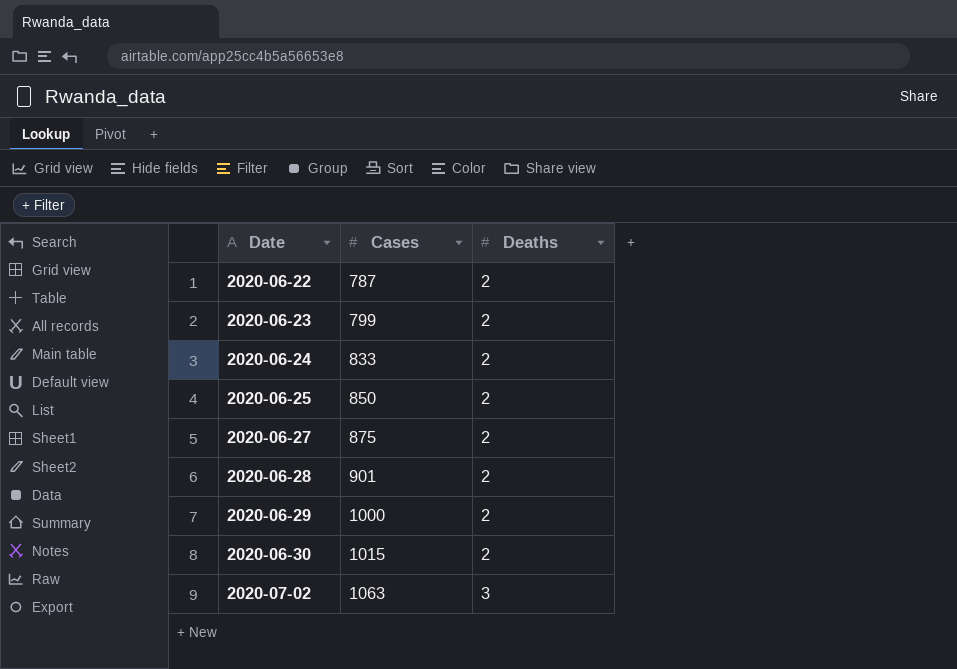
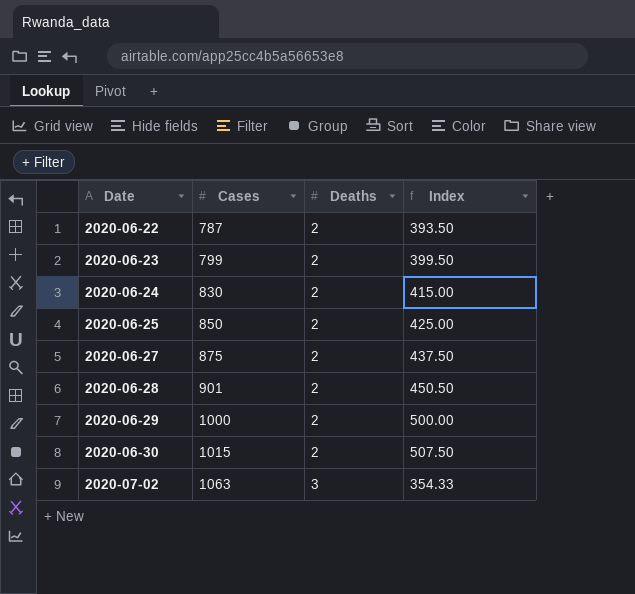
column Index | formula: none -> [Cases] / [Deaths]
2020-06-24 | Cases: 833 -> 830

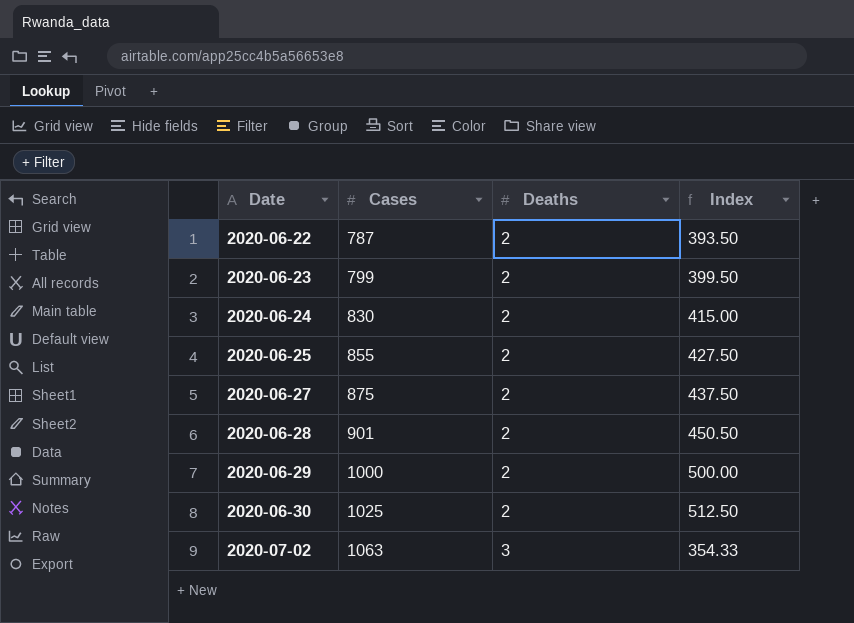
2020-06-25 | Cases: 850 -> 855
2020-06-25 | Index: 425.00 -> 427.50
2020-06-30 | Cases: 1015 -> 1025
2020-06-30 | Index: 507.50 -> 512.50

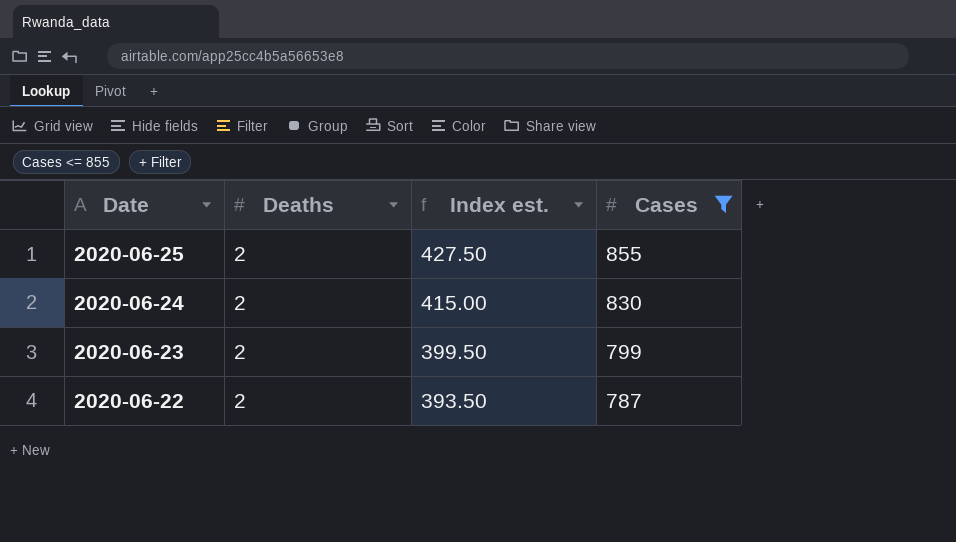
filter: none -> Cases <= 855
row order: Date ascending -> Date descending
column name: Index -> Index est.
column Cases | position: 2 -> 4

